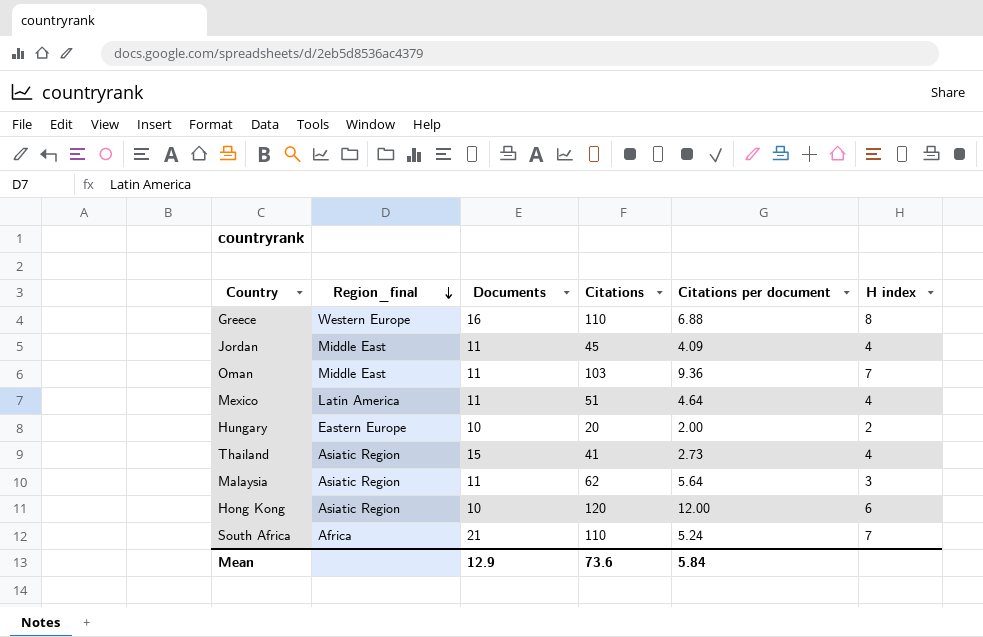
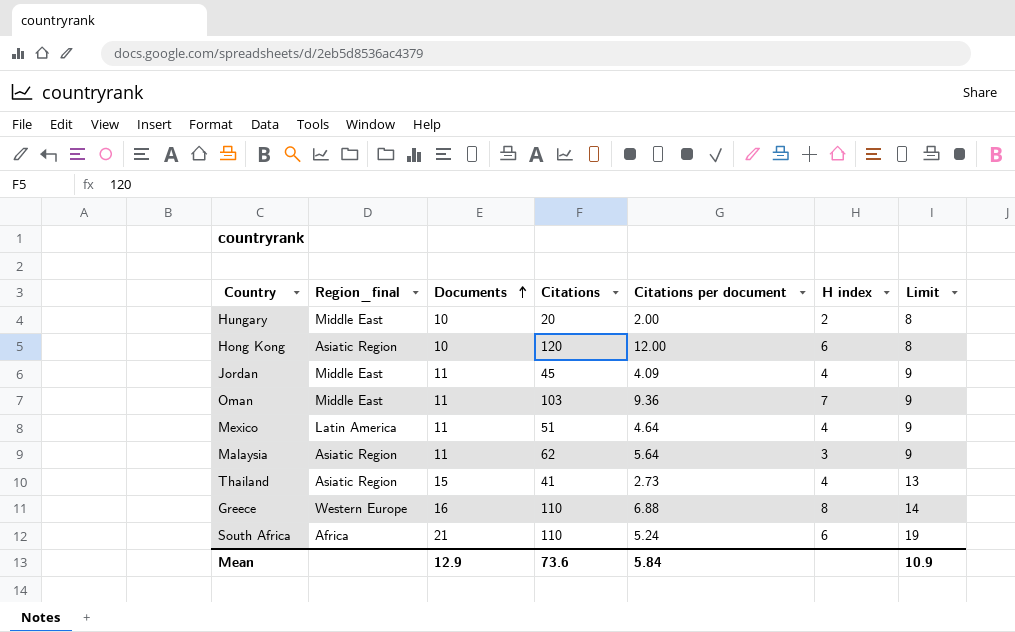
row order: Region_final descending -> Documents ascending
column Limit | formula: none -> [Documents] - 2
Hungary | Region_final: Eastern Europe -> Middle East
South Africa | H index: 7 -> 6

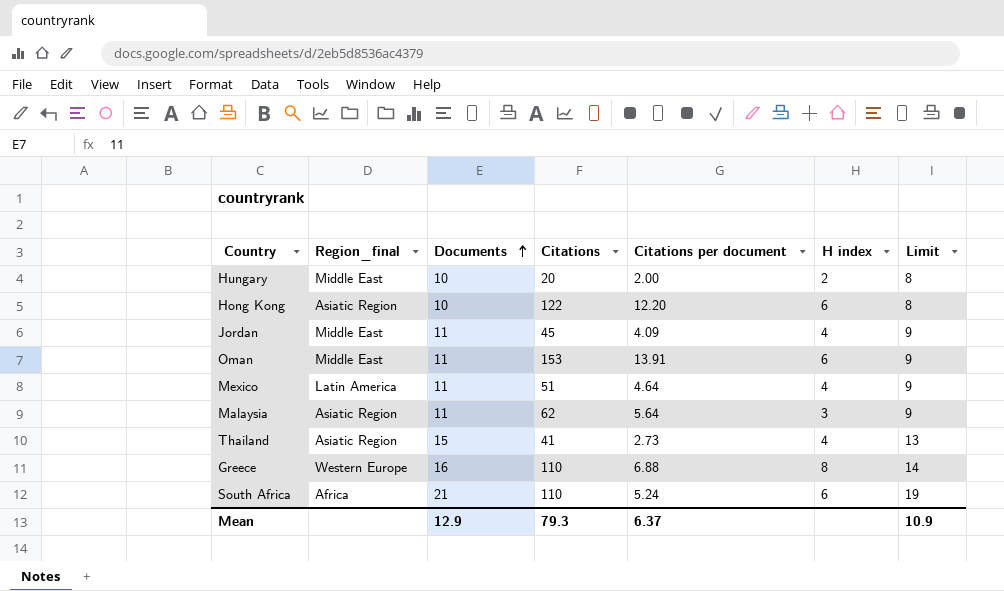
Hong Kong | Citations: 120 -> 122
Hong Kong | Citations per document: 12.00 -> 12.20
Oman | Citations: 103 -> 153
Oman | Citations per document: 9.36 -> 13.91
Oman | H index: 7 -> 6
Mean | Citations: 73.6 -> 79.3
Mean | Citations per document: 5.84 -> 6.37

